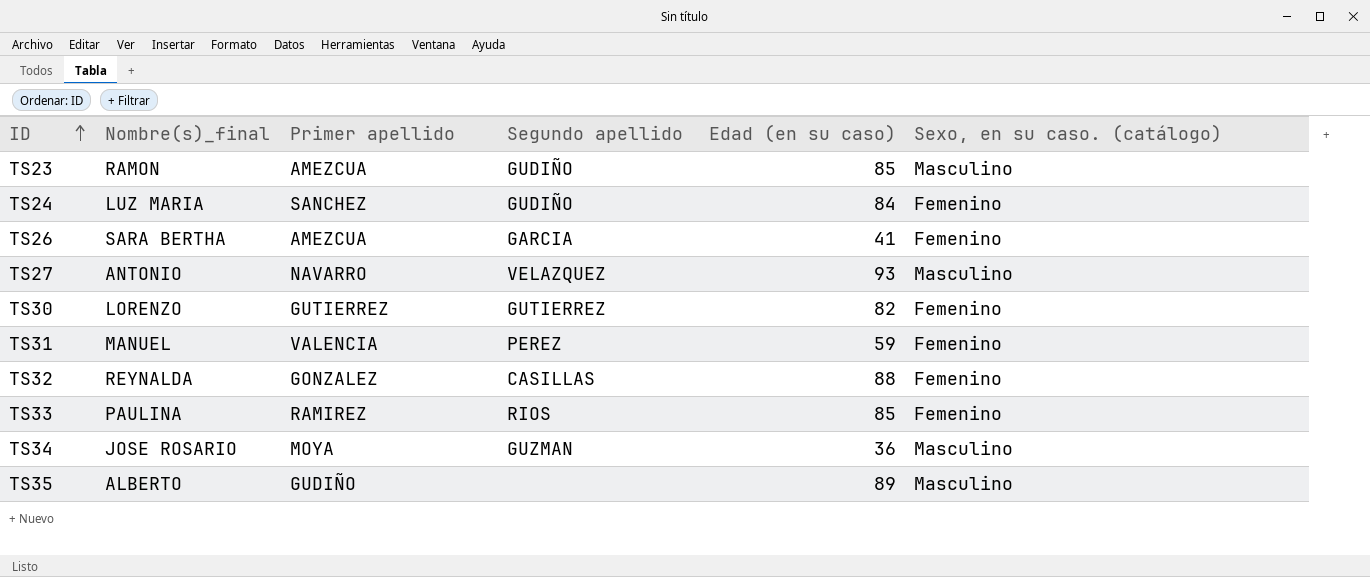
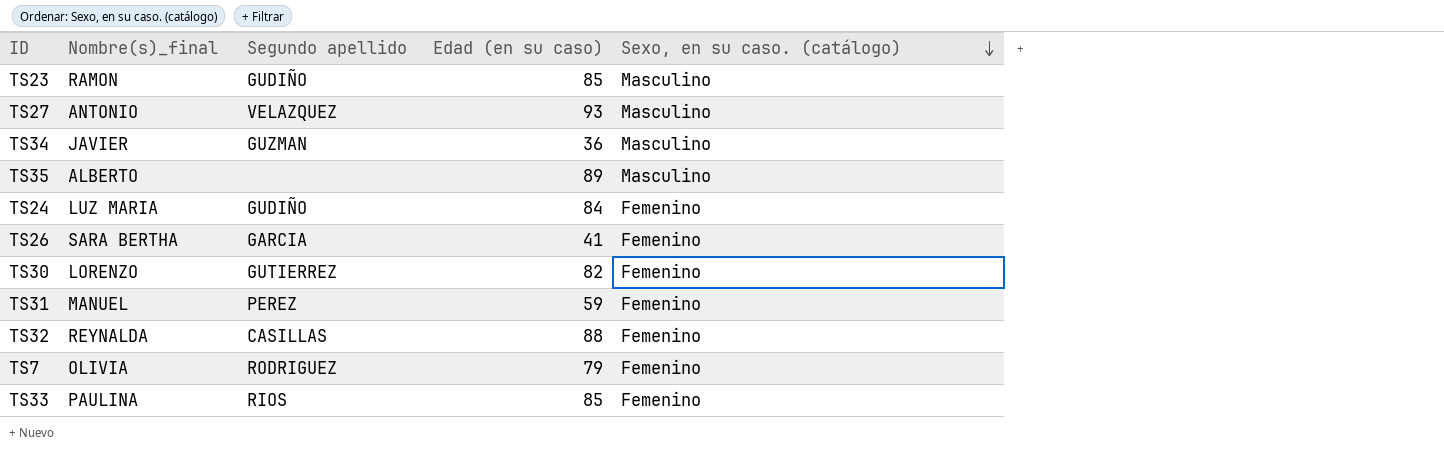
row order: ID ascending -> Sexo, en su caso. (catálogo) descending
column Primer apellido | position: 3 -> none
TS34 | Nombre(s)_final: JOSE ROSARIO -> JAVIER
row TS7: none -> OLIVIA | RODRIGUEZ | 79 | Femenino

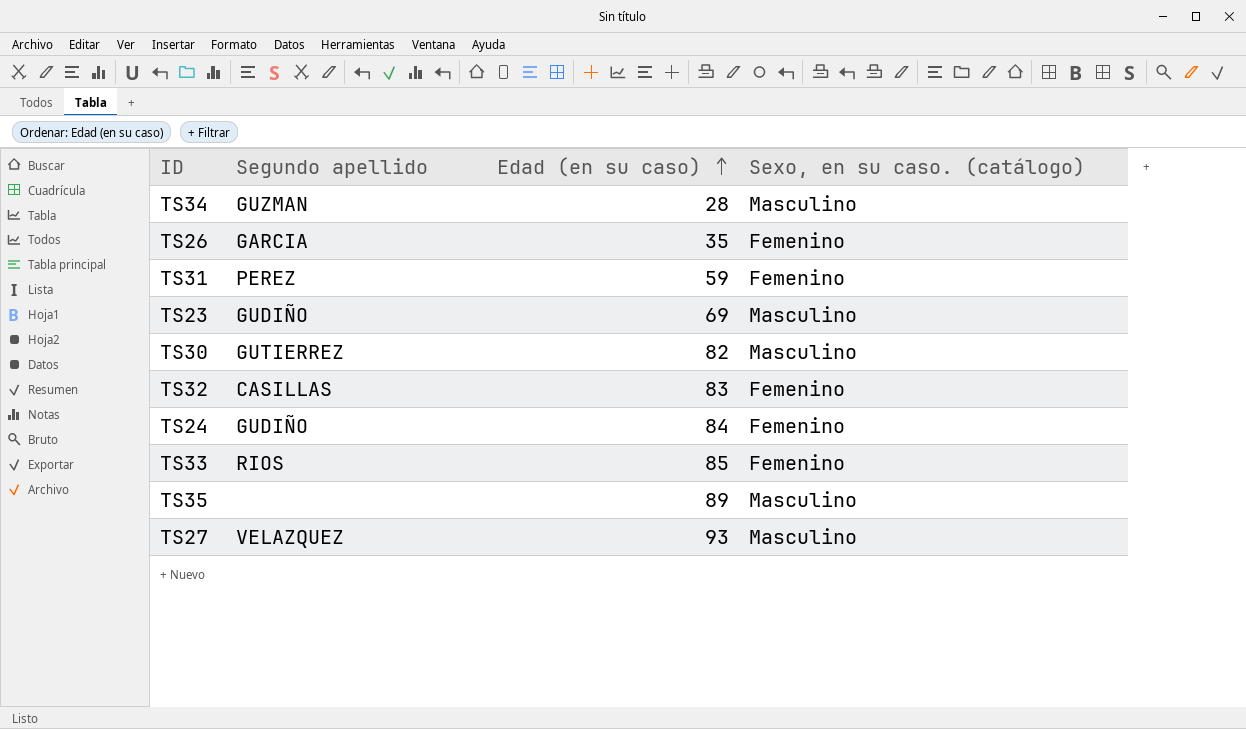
row order: Sexo, en su caso. (catálogo) descending -> Edad (en su caso) ascending
column Nombre(s)_final | position: 2 -> none
row TS7: OLIVIA | RODRIGUEZ | 79 | Femenino -> none
TS34 | Edad (en su caso): 36 -> 28
TS26 | Edad (en su caso): 41 -> 35
TS23 | Edad (en su caso): 85 -> 69
TS30 | Sexo, en su caso. (catálogo): Femenino -> Masculino
TS32 | Edad (en su caso): 88 -> 83

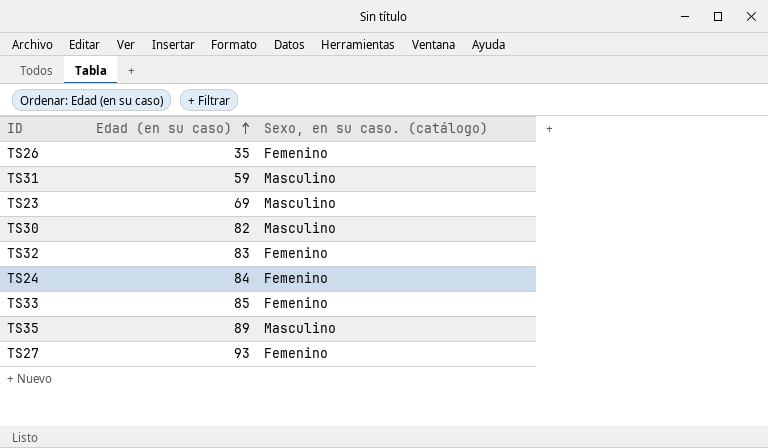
column Segundo apellido | position: 2 -> none
row TS34: GUZMAN | 28 | Masculino -> none
TS31 | Sexo, en su caso. (catálogo): Femenino -> Masculino
TS27 | Sexo, en su caso. (catálogo): Masculino -> Femenino

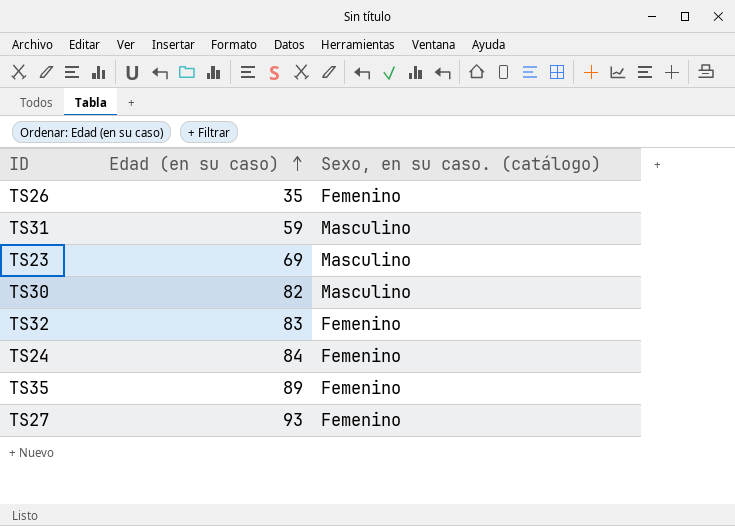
row TS33: 85 | Femenino -> none
TS35 | Sexo, en su caso. (catálogo): Masculino -> Femenino

